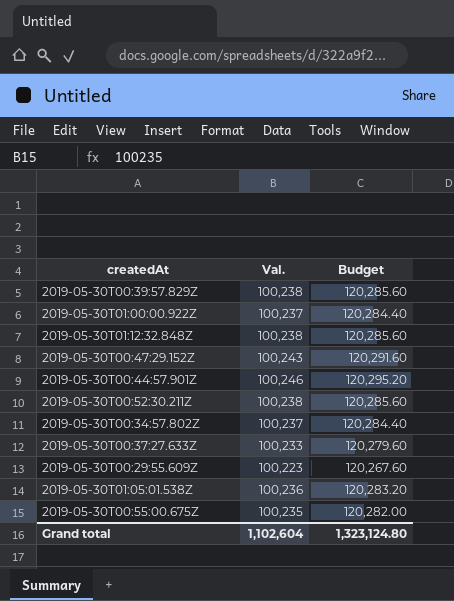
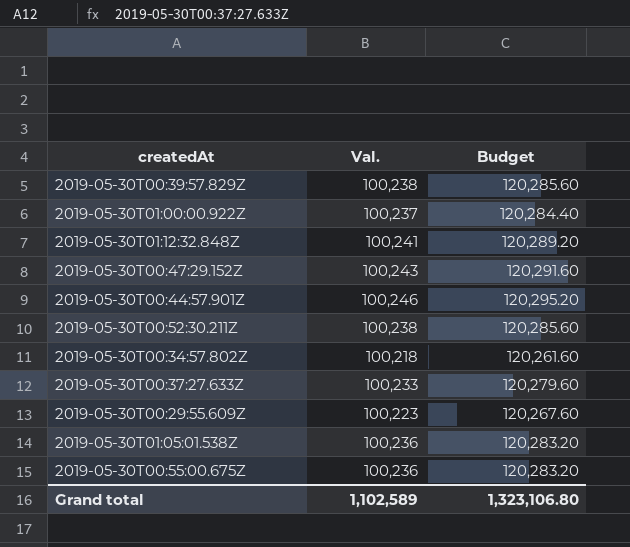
2019-05-30T01:12:32.848Z | Val.: 100,238 -> 100,241
2019-05-30T01:12:32.848Z | Budget: 120,285.60 -> 120,289.20
2019-05-30T00:34:57.802Z | Val.: 100,237 -> 100,218
2019-05-30T00:34:57.802Z | Budget: 120,284.40 -> 120,261.60
2019-05-30T00:55:00.675Z | Val.: 100,235 -> 100,236
2019-05-30T00:55:00.675Z | Budget: 120,282.00 -> 120,283.20
Grand total | Val.: 1,102,604 -> 1,102,589
Grand total | Budget: 1,323,124.80 -> 1,323,106.80

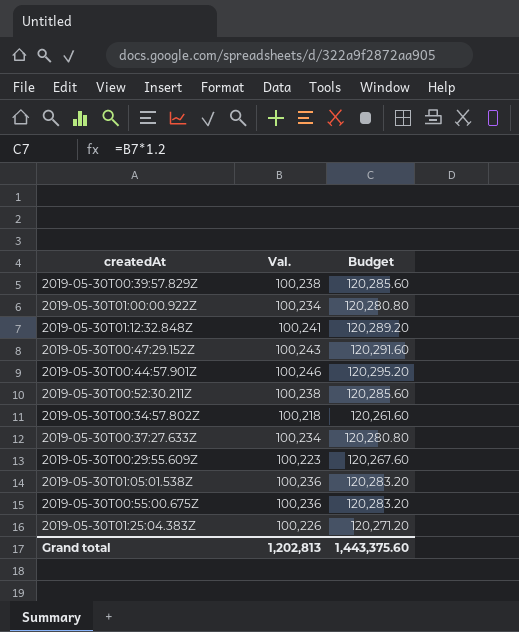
2019-05-30T01:00:00.922Z | Val.: 100,237 -> 100,234
2019-05-30T01:00:00.922Z | Budget: 120,284.40 -> 120,280.80
2019-05-30T00:37:27.633Z | Val.: 100,233 -> 100,234
2019-05-30T00:37:27.633Z | Budget: 120,279.60 -> 120,280.80
row 2019-05-30T01:25:04.383Z: none -> 100,226 | 120,271.20
Grand total | Val.: 1,102,589 -> 1,202,813
Grand total | Budget: 1,323,106.80 -> 1,443,375.60

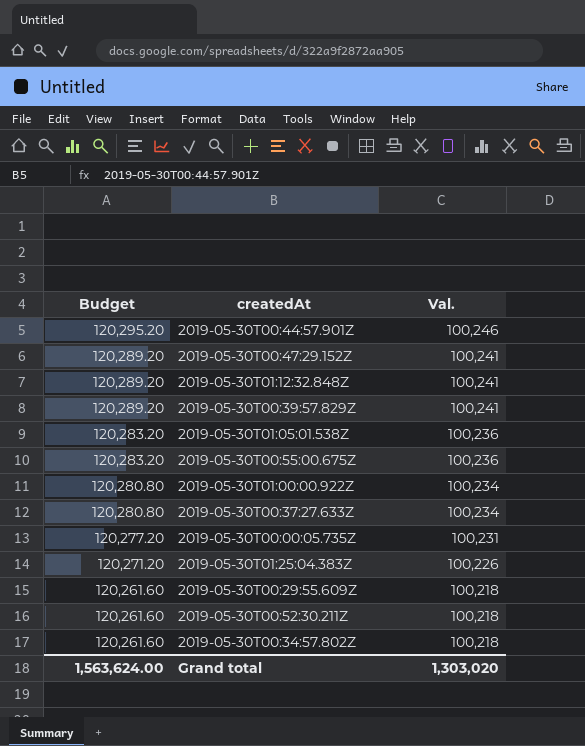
row order: none -> Budget descending
column Budget | position: 3 -> 1
2019-05-30T00:47:29.152Z | Budget: 120,291.60 -> 120,289.20
2019-05-30T00:47:29.152Z | Val.: 100,243 -> 100,241
2019-05-30T00:39:57.829Z | Budget: 120,285.60 -> 120,289.20
2019-05-30T00:39:57.829Z | Val.: 100,238 -> 100,241
row 2019-05-30T00:00:05.735Z: none -> 120,277.20 | 100,231
2019-05-30T00:29:55.609Z | Budget: 120,267.60 -> 120,261.60
2019-05-30T00:29:55.609Z | Val.: 100,223 -> 100,218
2019-05-30T00:52:30.211Z | Budget: 120,285.60 -> 120,261.60
2019-05-30T00:52:30.211Z | Val.: 100,238 -> 100,218
Grand total | Budget: 1,443,375.60 -> 1,563,624.00
Grand total | Val.: 1,202,813 -> 1,303,020

